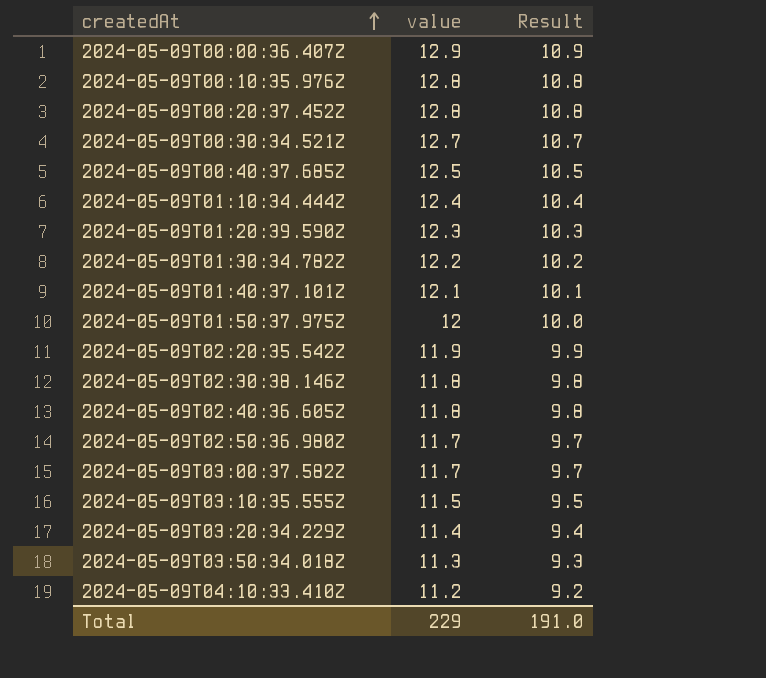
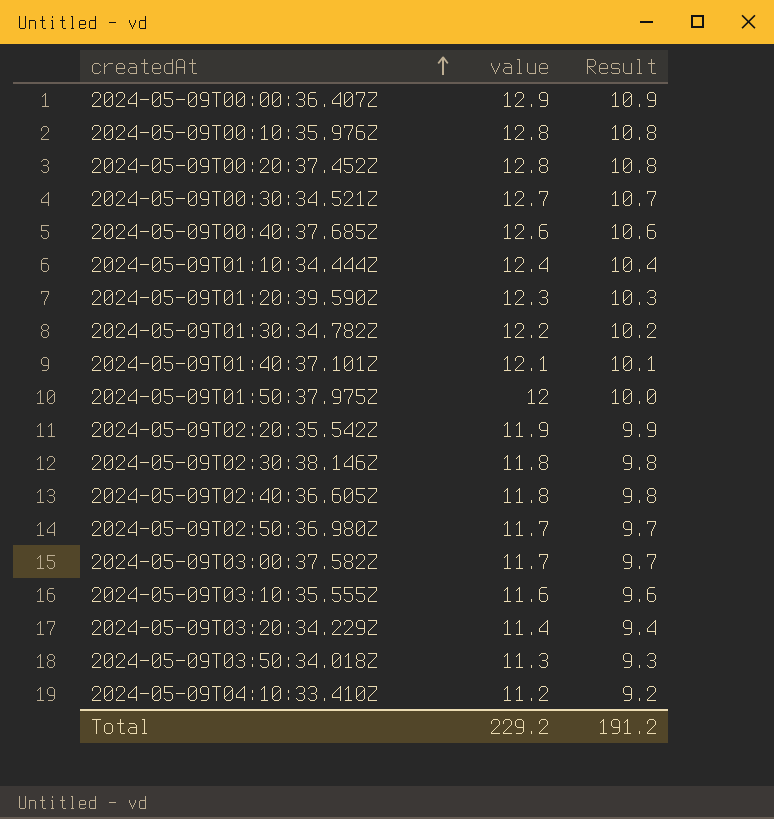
2024-05-09T00:40:37.685Z | value: 12.5 -> 12.6
2024-05-09T00:40:37.685Z | Result: 10.5 -> 10.6
2024-05-09T03:10:35.555Z | value: 11.5 -> 11.6
2024-05-09T03:10:35.555Z | Result: 9.5 -> 9.6
Total | value: 229 -> 229.2
Total | Result: 191.0 -> 191.2

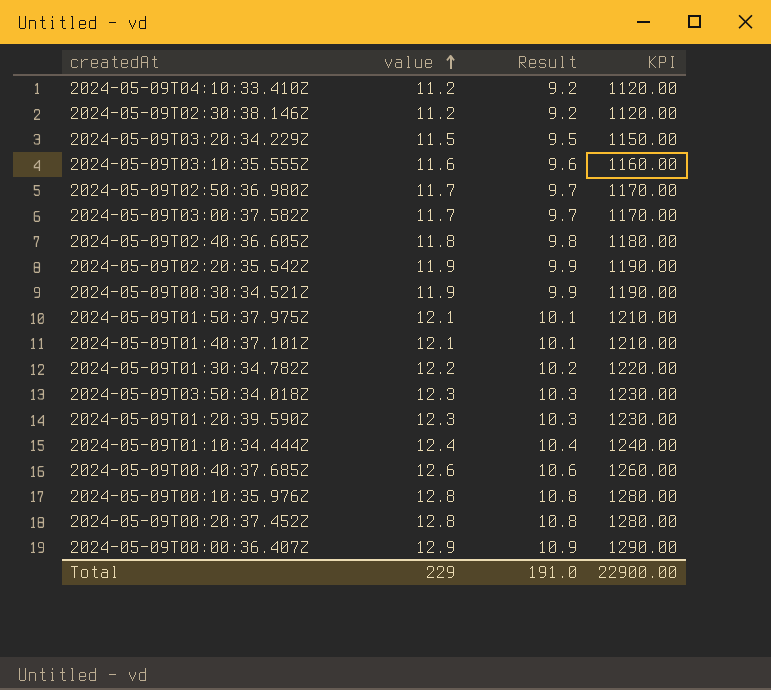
row order: createdAt ascending -> value ascending
column KPI | formula: none -> [value] * 100
2024-05-09T02:30:38.146Z | value: 11.8 -> 11.2
2024-05-09T02:30:38.146Z | Result: 9.8 -> 9.2
2024-05-09T03:20:34.229Z | value: 11.4 -> 11.5
2024-05-09T03:20:34.229Z | Result: 9.4 -> 9.5
2024-05-09T00:30:34.521Z | value: 12.7 -> 11.9
2024-05-09T00:30:34.521Z | Result: 10.7 -> 9.9
2024-05-09T01:50:37.975Z | value: 12 -> 12.1
2024-05-09T01:50:37.975Z | Result: 10.0 -> 10.1
2024-05-09T03:50:34.018Z | value: 11.3 -> 12.3
2024-05-09T03:50:34.018Z | Result: 9.3 -> 10.3
Total | value: 229.2 -> 229
Total | Result: 191.2 -> 191.0

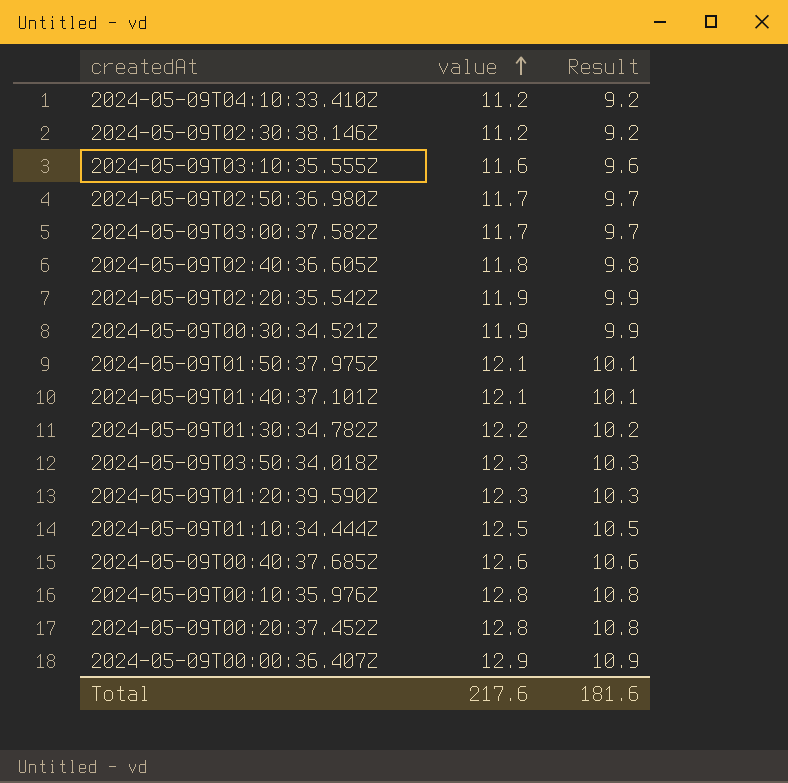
column KPI | formula: [value] * 100 -> none
row 2024-05-09T03:20:34.229Z: 11.5 | 9.5 | 1150.00 -> none
2024-05-09T01:10:34.444Z | value: 12.4 -> 12.5
2024-05-09T01:10:34.444Z | Result: 10.4 -> 10.5
Total | value: 229 -> 217.6
Total | Result: 191.0 -> 181.6

